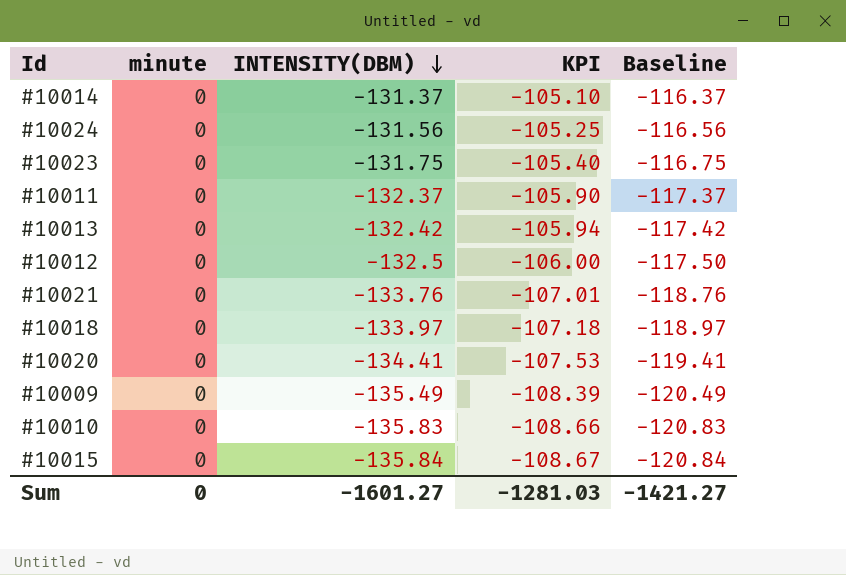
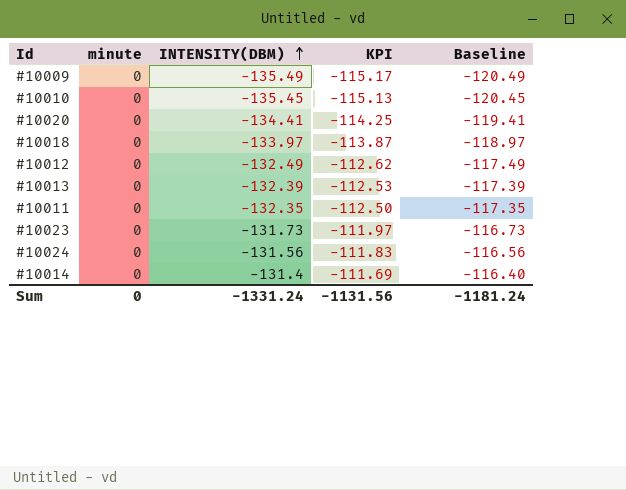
row order: INTENSITY(DBM) descending -> INTENSITY(DBM) ascending
column KPI | formula: [INTENSITY(DBM)] * 0.8 -> [INTENSITY(DBM)] * 0.85
row #10021: 0 | -133.76 | -107.01 | -118.76 -> none
row #10015: 0 | -135.84 | -108.67 | -120.84 -> none
#10010 | INTENSITY(DBM): -135.83 -> -135.45
#10010 | Baseline: -120.83 -> -120.45
#10012 | INTENSITY(DBM): -132.5 -> -132.49
#10012 | Baseline: -117.50 -> -117.49
#10013 | INTENSITY(DBM): -132.42 -> -132.39
#10013 | Baseline: -117.42 -> -117.39
#10011 | INTENSITY(DBM): -132.37 -> -132.35
#10011 | Baseline: -117.37 -> -117.35
#10023 | INTENSITY(DBM): -131.75 -> -131.73
#10023 | Baseline: -116.75 -> -116.73
#10014 | INTENSITY(DBM): -131.37 -> -131.4
#10014 | Baseline: -116.37 -> -116.40
Sum | INTENSITY(DBM): -1601.27 -> -1331.24
Sum | KPI: -1281.03 -> -1131.56
Sum | Baseline: -1421.27 -> -1181.24

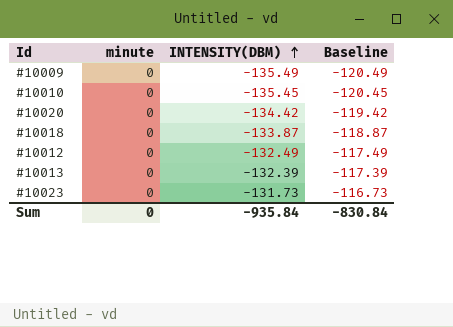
column KPI | formula: [INTENSITY(DBM)] * 0.85 -> none
row #10011: 0 | -132.35 | -112.50 | -117.35 -> none
row #10024: 0 | -131.56 | -111.83 | -116.56 -> none
row #10014: 0 | -131.4 | -111.69 | -116.40 -> none
#10020 | INTENSITY(DBM): -134.41 -> -134.42
#10020 | Baseline: -119.41 -> -119.42
#10018 | INTENSITY(DBM): -133.97 -> -133.87
#10018 | Baseline: -118.97 -> -118.87
Sum | INTENSITY(DBM): -1331.24 -> -935.84
Sum | Baseline: -1181.24 -> -830.84

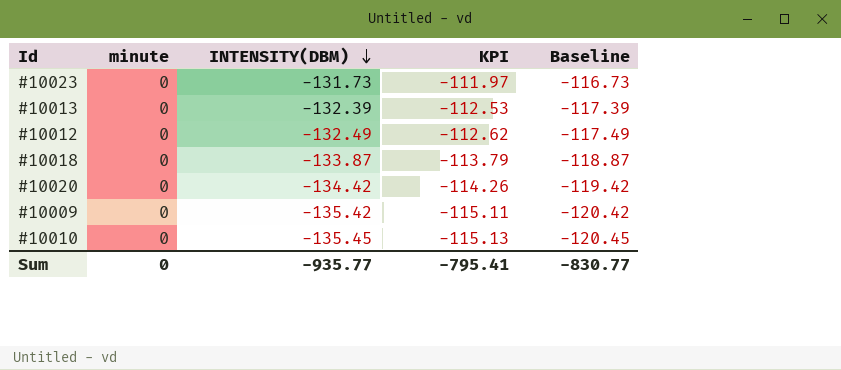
row order: INTENSITY(DBM) ascending -> INTENSITY(DBM) descending
column KPI | formula: none -> [INTENSITY(DBM)] * 0.85
#10009 | INTENSITY(DBM): -135.49 -> -135.42
#10009 | Baseline: -120.49 -> -120.42
Sum | INTENSITY(DBM): -935.84 -> -935.77
Sum | Baseline: -830.84 -> -830.77

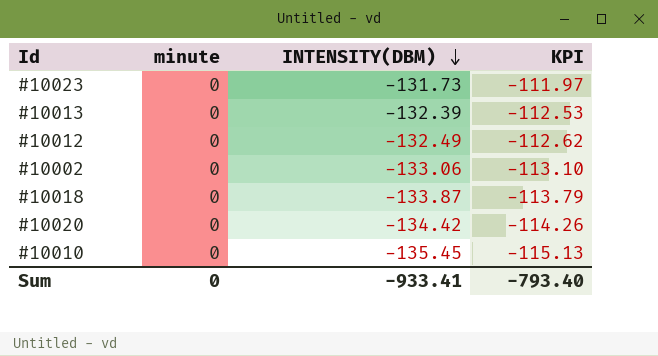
column Baseline | formula: [INTENSITY(DBM)] + 15 -> none
row #10009: 0 | -135.42 | -115.11 | -120.42 -> none
row #10002: none -> 0 | -133.06 | -113.10
Sum | INTENSITY(DBM): -935.77 -> -933.41
Sum | KPI: -795.41 -> -793.40

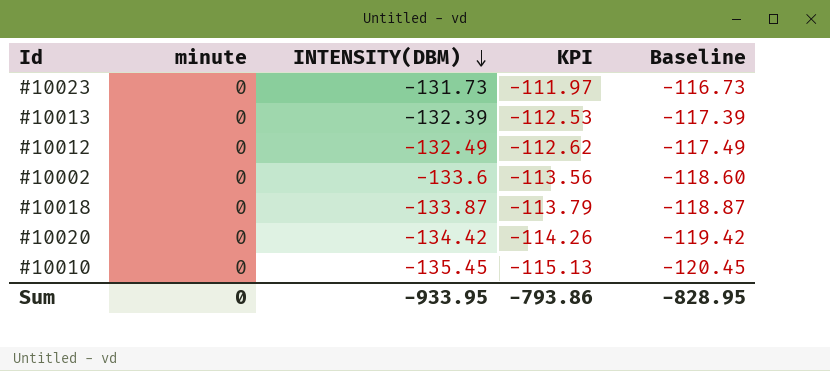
column Baseline | formula: none -> [INTENSITY(DBM)] + 15
#10002 | INTENSITY(DBM): -133.06 -> -133.6
#10002 | KPI: -113.10 -> -113.56
Sum | INTENSITY(DBM): -933.41 -> -933.95
Sum | KPI: -793.40 -> -793.86

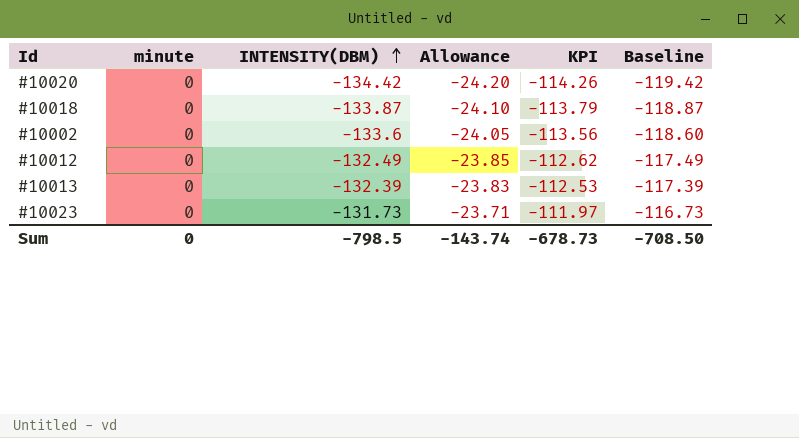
row order: INTENSITY(DBM) descending -> INTENSITY(DBM) ascending
column Allowance | formula: none -> [INTENSITY(DBM)] * 0.18
row #10010: 0 | -135.45 | -115.13 | -120.45 -> none
Sum | INTENSITY(DBM): -933.95 -> -798.5
Sum | KPI: -793.86 -> -678.73
Sum | Baseline: -828.95 -> -708.50

